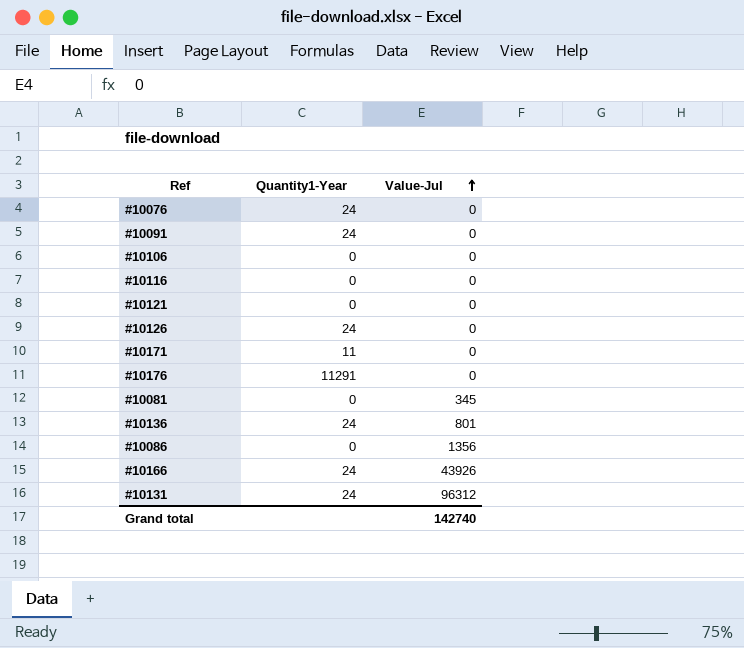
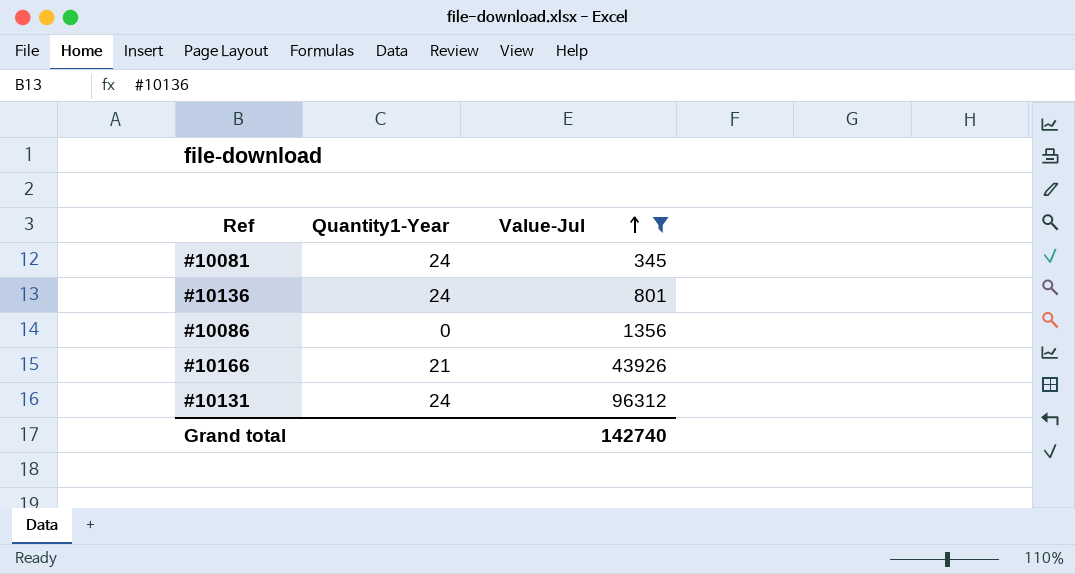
filter: none -> Value-Jul != 0
#10081 | Quantity1-Year: 0 -> 24
#10166 | Quantity1-Year: 24 -> 21

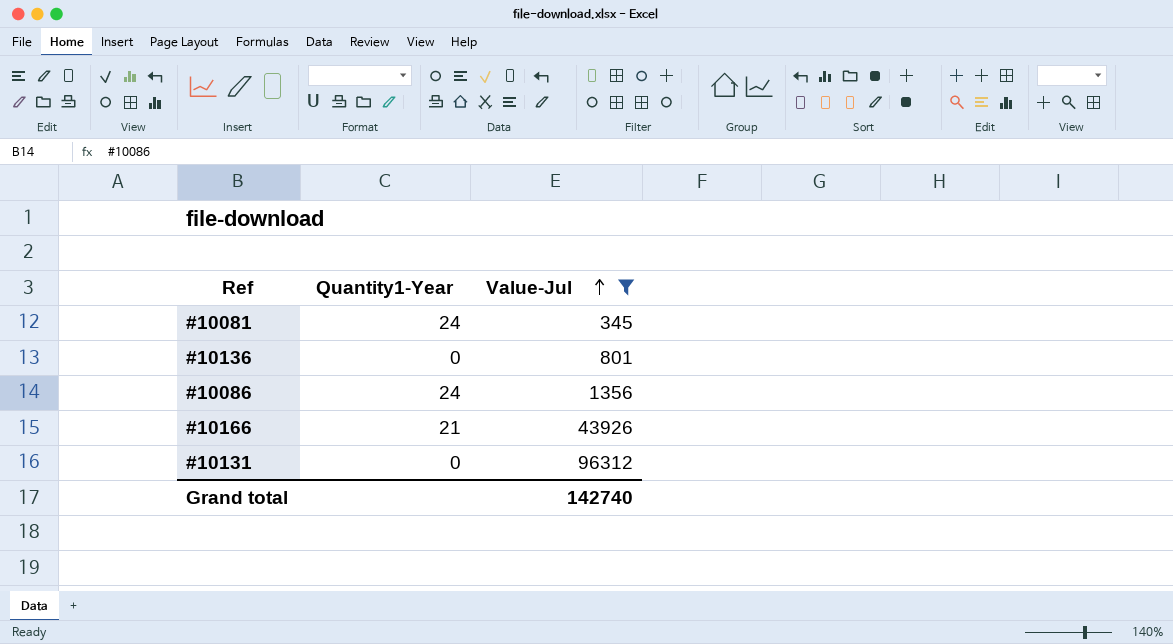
#10136 | Quantity1-Year: 24 -> 0
#10086 | Quantity1-Year: 0 -> 24
#10131 | Quantity1-Year: 24 -> 0

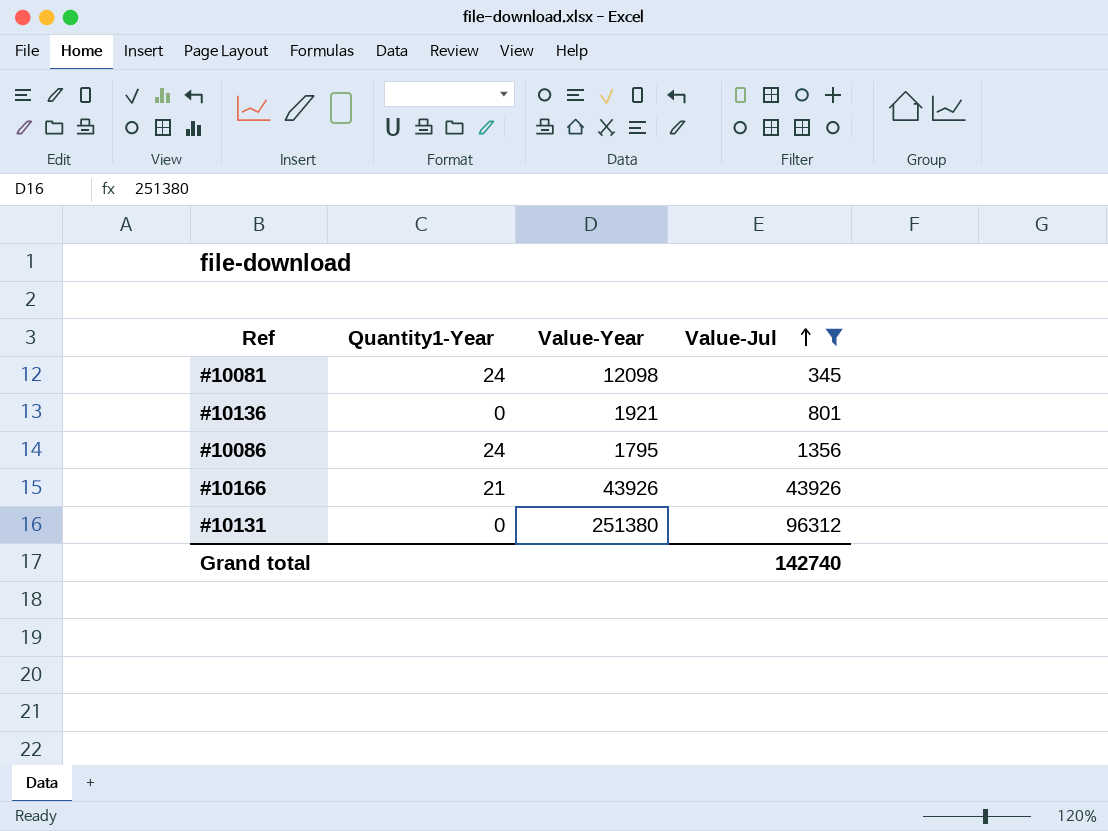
column Value-Year | position: none -> 3

